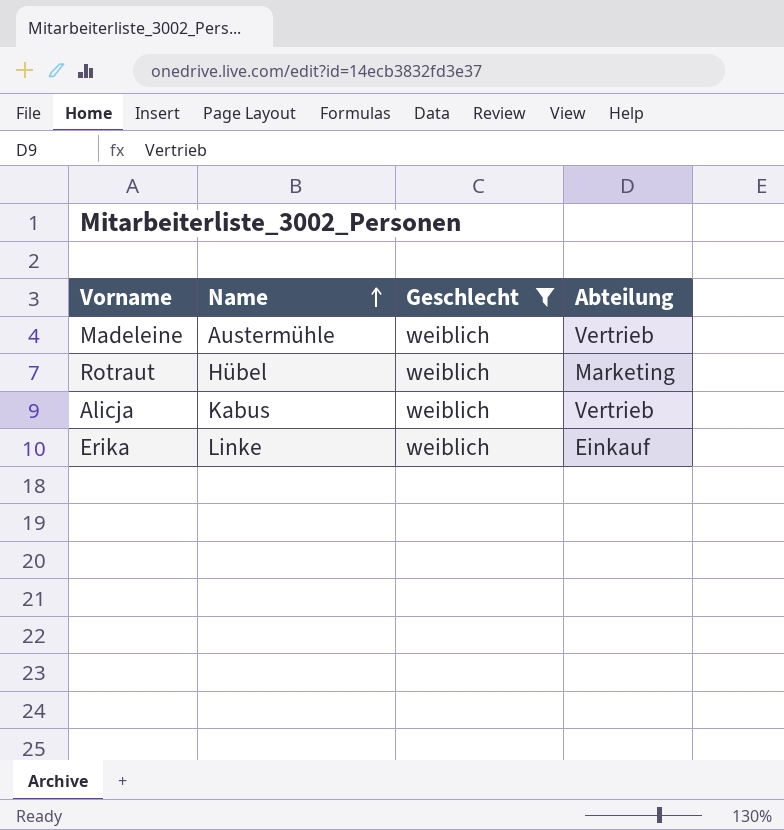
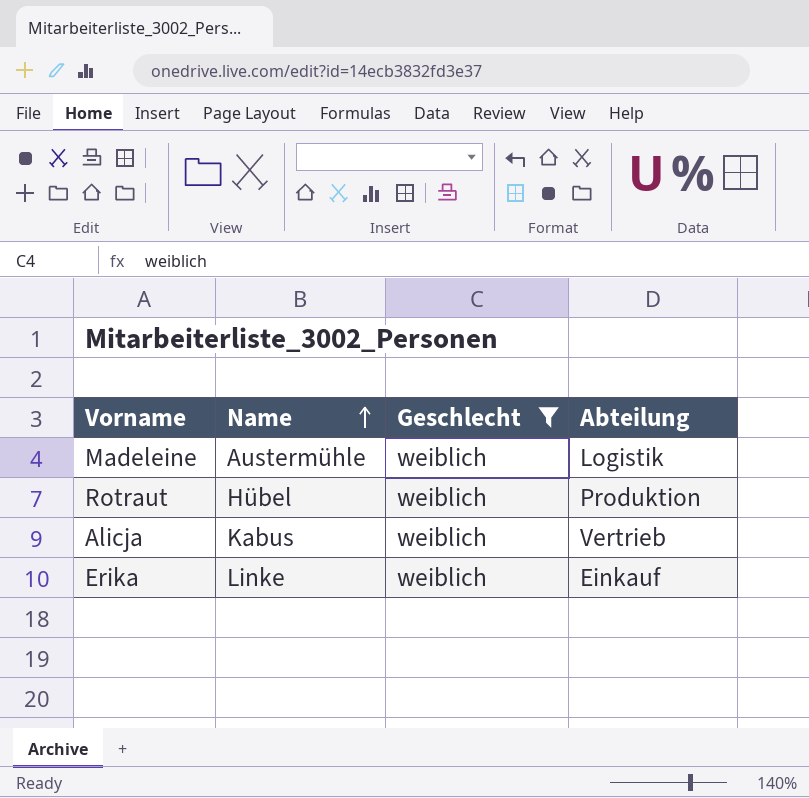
Madeleine | Abteilung: Vertrieb -> Logistik
Rotraut | Abteilung: Marketing -> Produktion

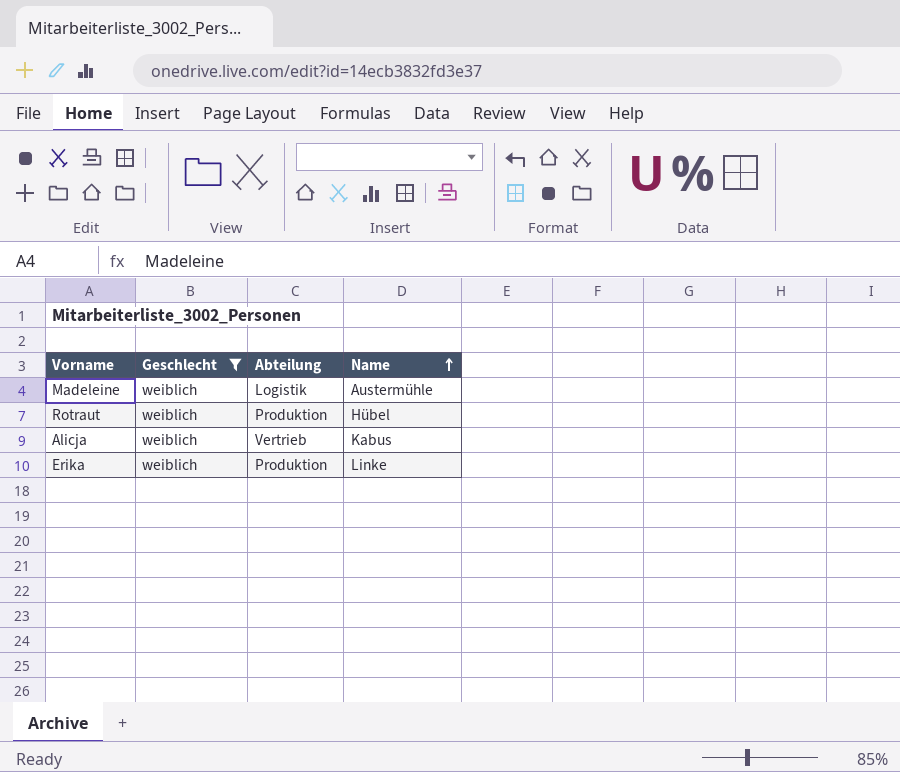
column Name | position: 2 -> 4
Erika | Abteilung: Einkauf -> Produktion

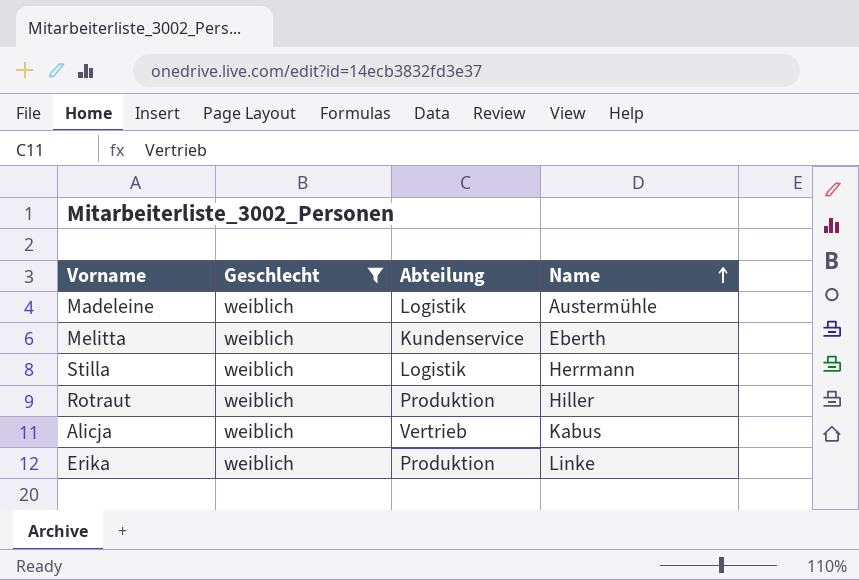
row Melitta: none -> weiblich | Kundenservice | Eberth
row Stilla: none -> weiblich | Logistik | Herrmann
Rotraut | Name: Hübel -> Hiller

